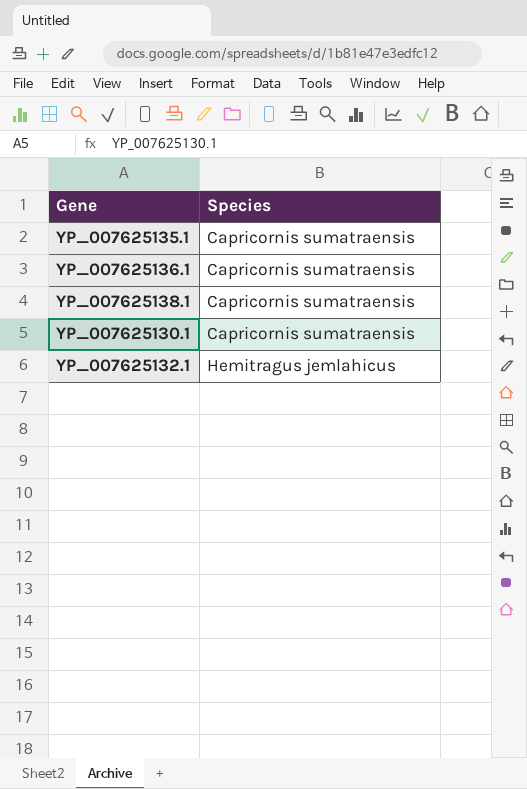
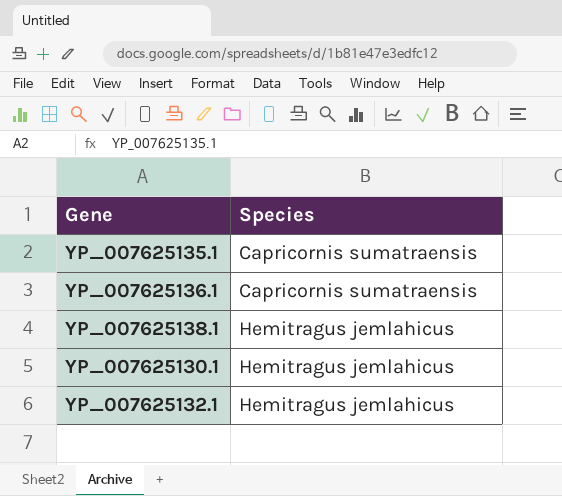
YP_007625138.1 | Species: Capricornis sumatraensis -> Hemitragus jemlahicus
YP_007625130.1 | Species: Capricornis sumatraensis -> Hemitragus jemlahicus

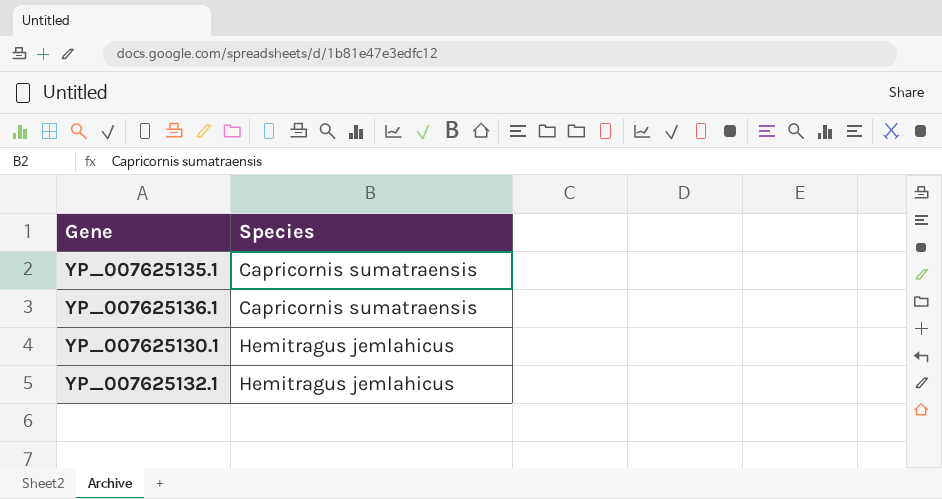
row YP_007625138.1: Hemitragus jemlahicus -> none

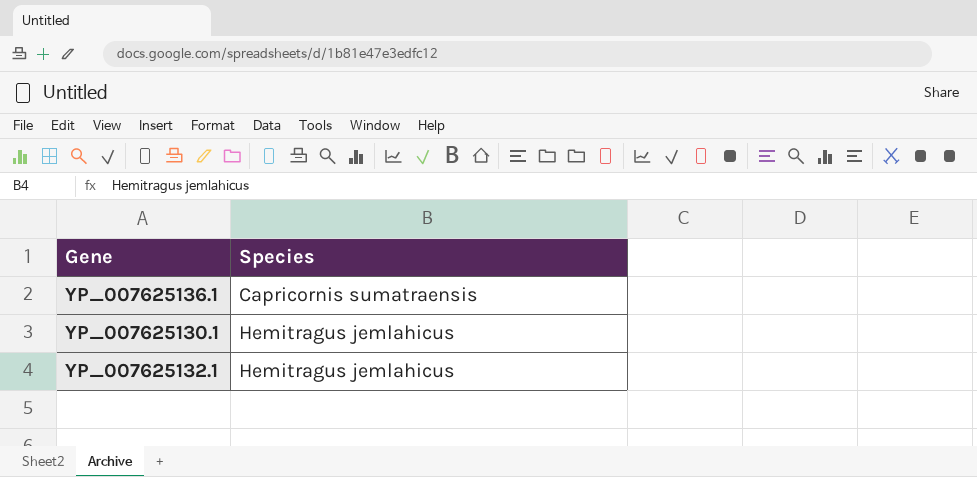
row YP_007625135.1: Capricornis sumatraensis -> none

